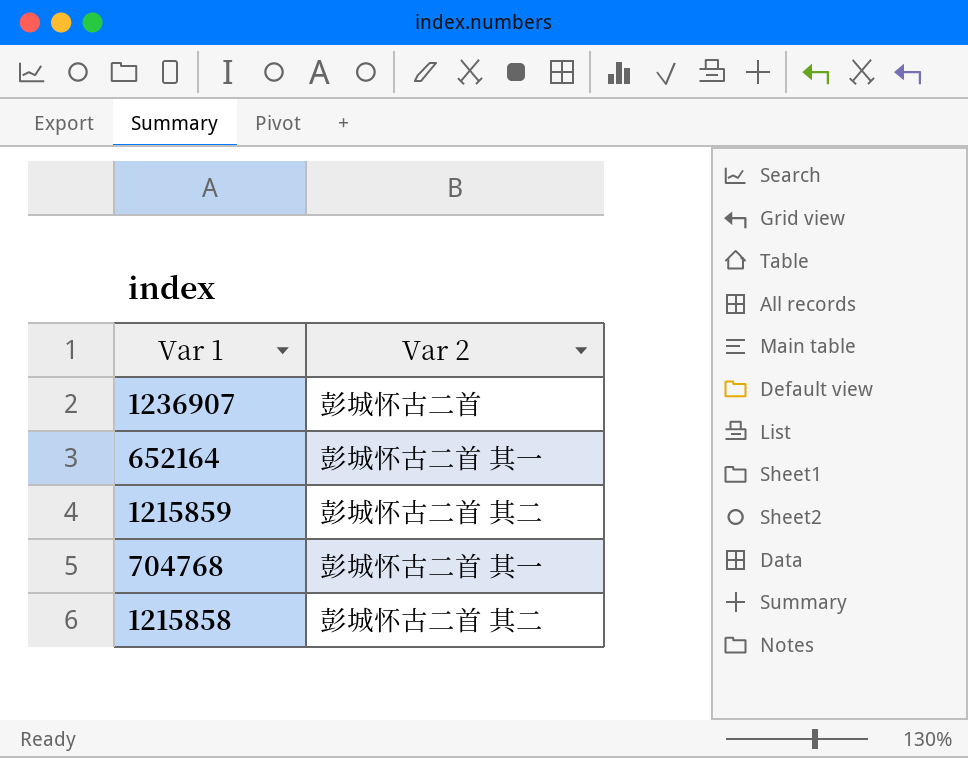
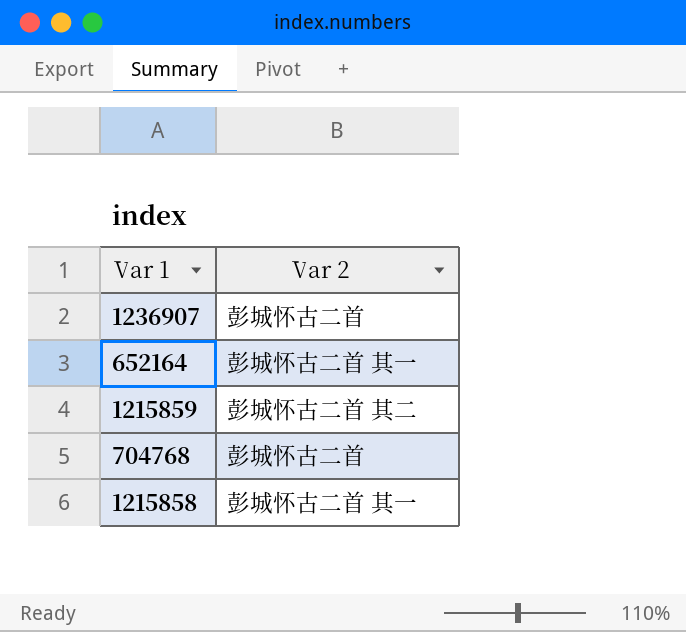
704768 | Var 2: 彭城怀古二首 其一 -> 彭城怀古二首
1215858 | Var 2: 彭城怀古二首 其二 -> 彭城怀古二首 其一

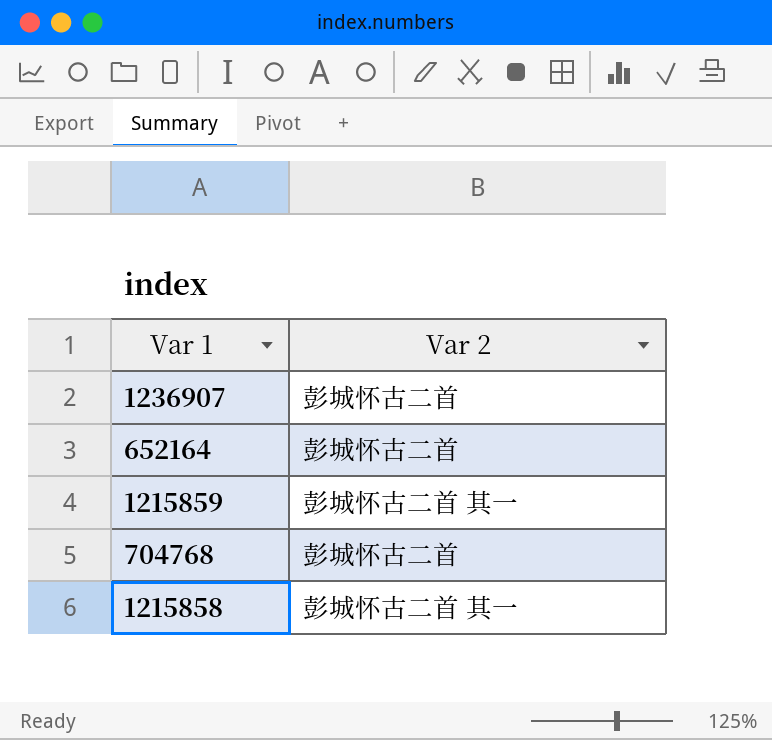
652164 | Var 2: 彭城怀古二首 其一 -> 彭城怀古二首
1215859 | Var 2: 彭城怀古二首 其二 -> 彭城怀古二首 其一

